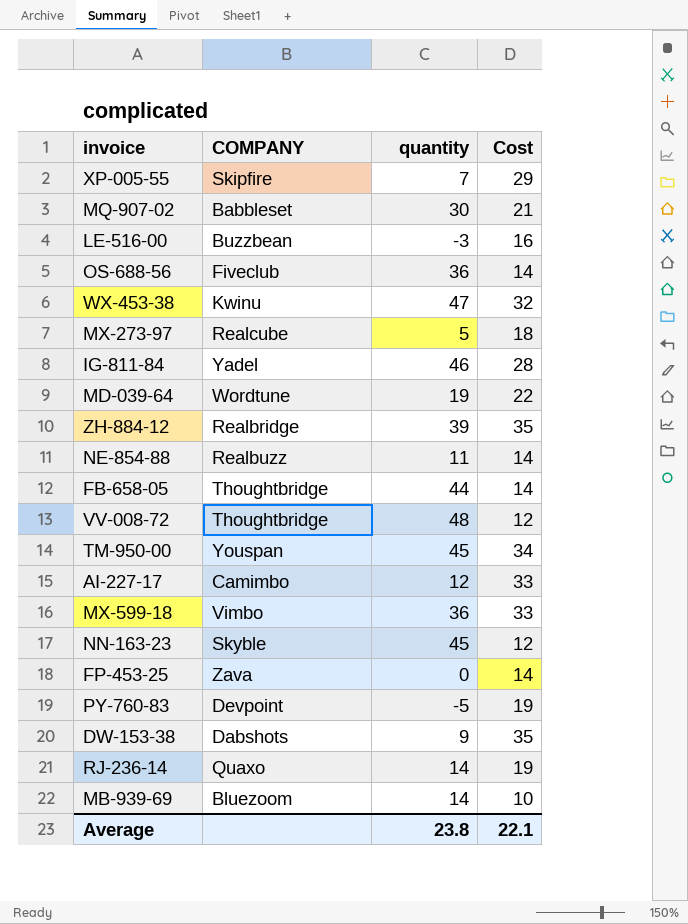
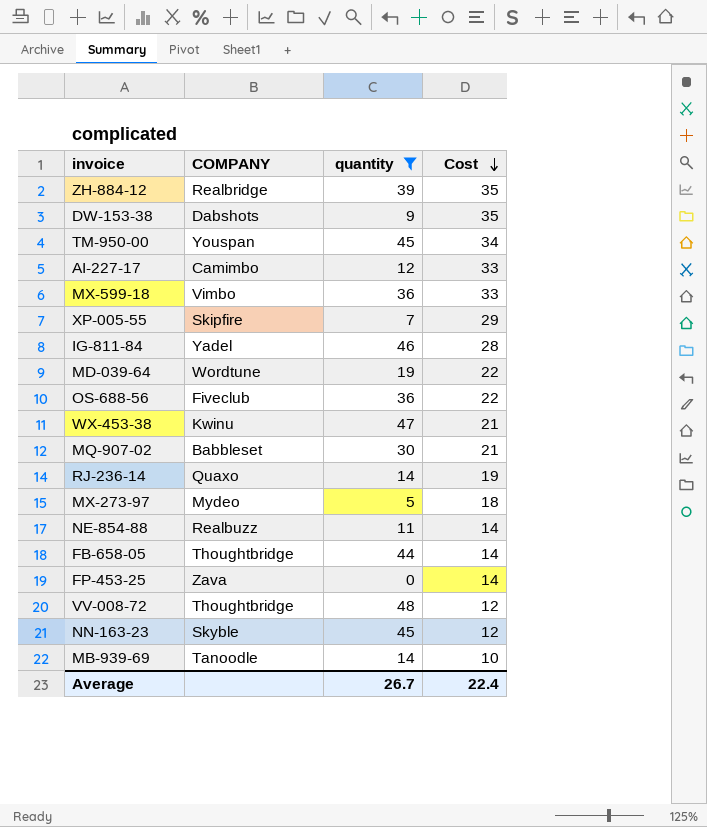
filter: none -> quantity >= 0
row order: none -> Cost descending
OS-688-56 | Cost: 14 -> 22
WX-453-38 | Cost: 32 -> 21
MX-273-97 | COMPANY: Realcube -> Mydeo
MB-939-69 | COMPANY: Bluezoom -> Tanoodle
Average | quantity: 23.8 -> 26.7
Average | Cost: 22.1 -> 22.4

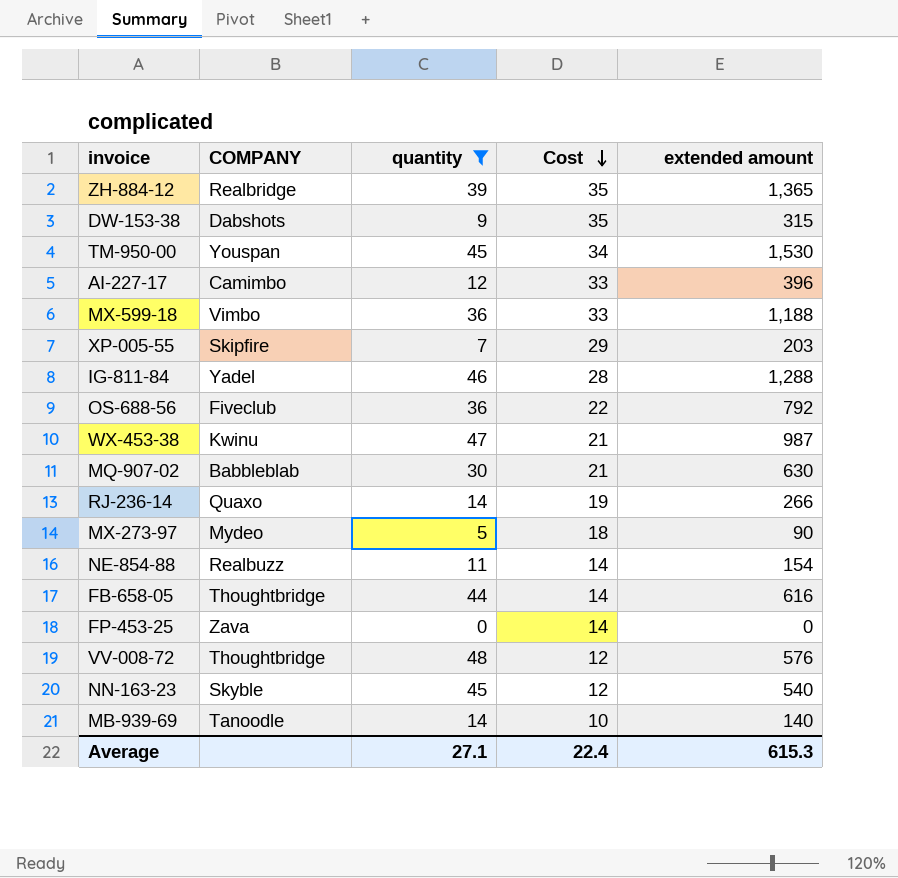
column extended amount | formula: none -> [quantity] * [Cost]
row MD-039-64: Wordtune | 19 | 22 -> none
MQ-907-02 | COMPANY: Babbleset -> Babbleblab
Average | quantity: 26.7 -> 27.1

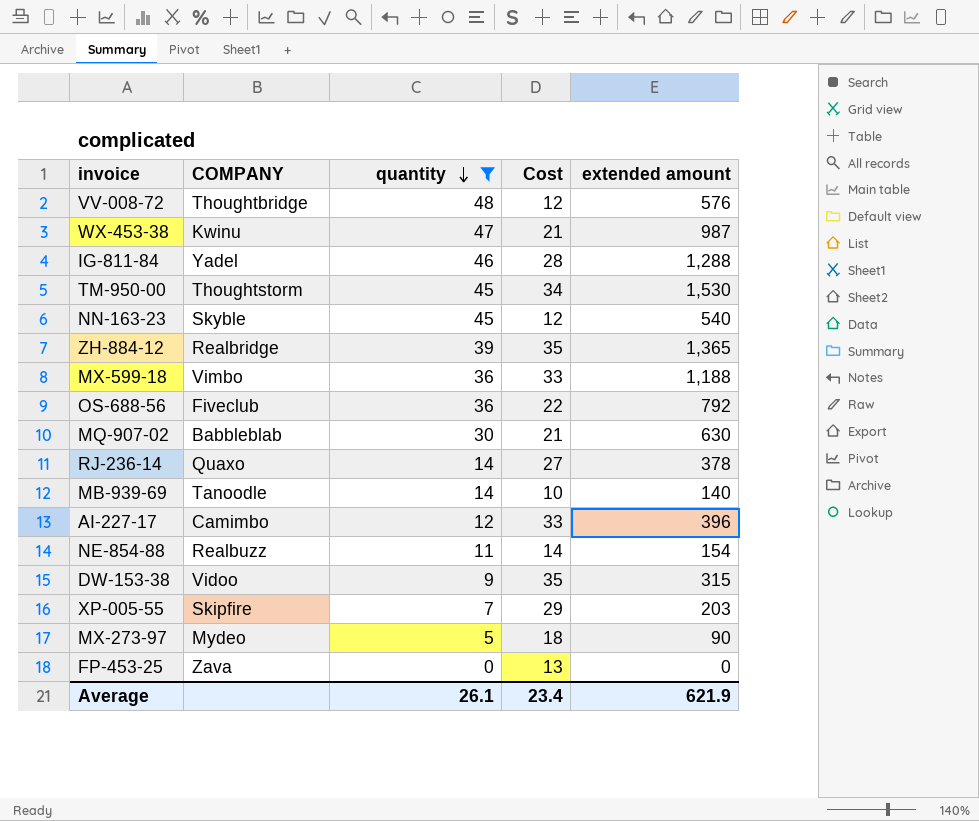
row order: Cost descending -> quantity descending
row FB-658-05: Thoughtbridge | 44 | 14 | 616 -> none
TM-950-00 | COMPANY: Youspan -> Thoughtstorm
RJ-236-14 | Cost: 19 -> 27
RJ-236-14 | extended amount: 266 -> 378
DW-153-38 | COMPANY: Dabshots -> Vidoo
FP-453-25 | Cost: 14 -> 13
Average | quantity: 27.1 -> 26.1
Average | Cost: 22.4 -> 23.4
Average | extended amount: 615.3 -> 621.9

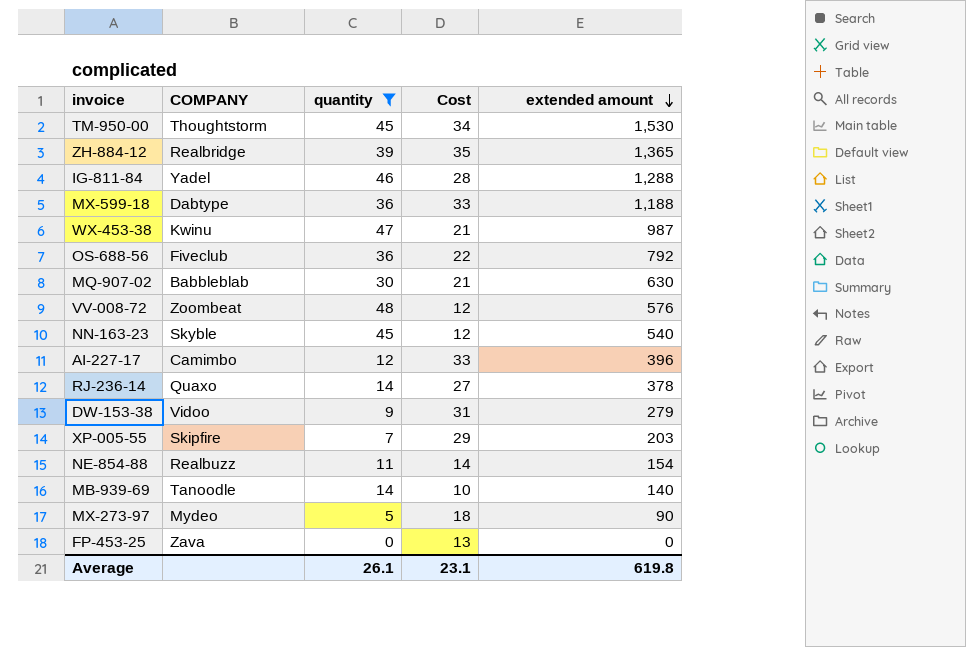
row order: quantity descending -> extended amount descending
MX-599-18 | COMPANY: Vimbo -> Dabtype
VV-008-72 | COMPANY: Thoughtbridge -> Zoombeat
DW-153-38 | Cost: 35 -> 31
DW-153-38 | extended amount: 315 -> 279
Average | Cost: 23.4 -> 23.1
Average | extended amount: 621.9 -> 619.8

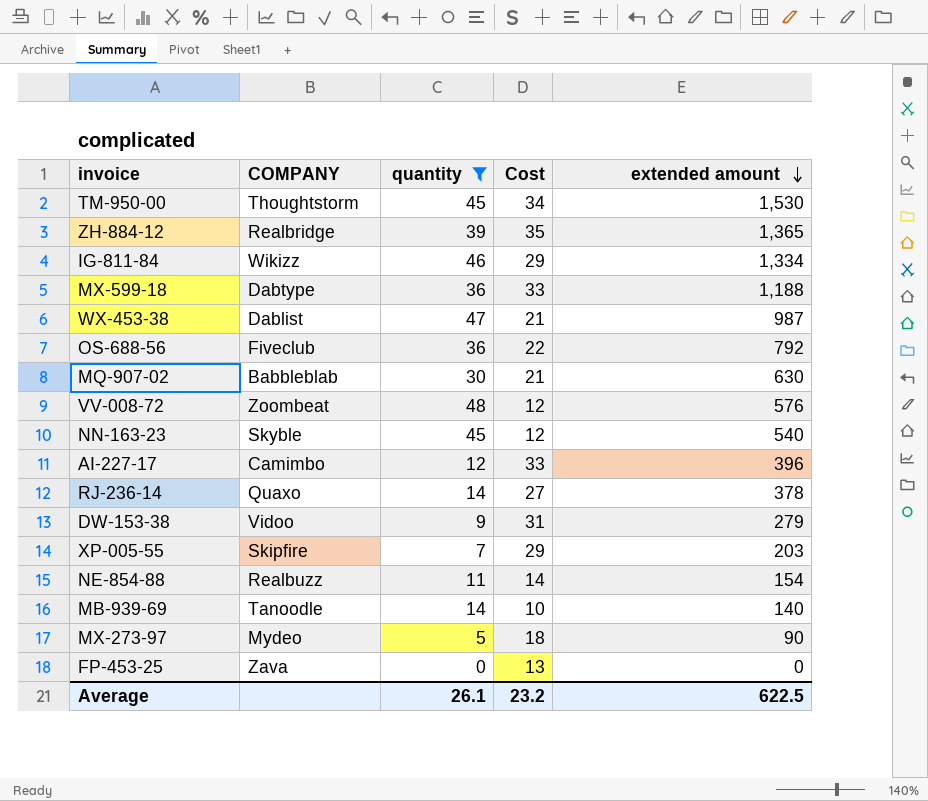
IG-811-84 | COMPANY: Yadel -> Wikizz
IG-811-84 | Cost: 28 -> 29
IG-811-84 | extended amount: 1,288 -> 1,334
WX-453-38 | COMPANY: Kwinu -> Dablist
Average | Cost: 23.1 -> 23.2
Average | extended amount: 619.8 -> 622.5

